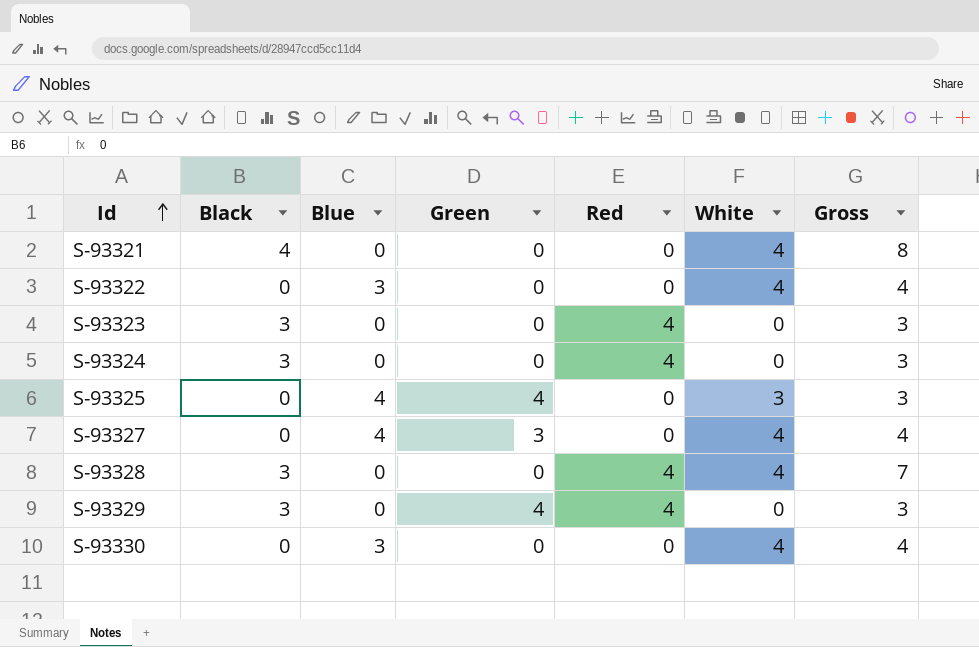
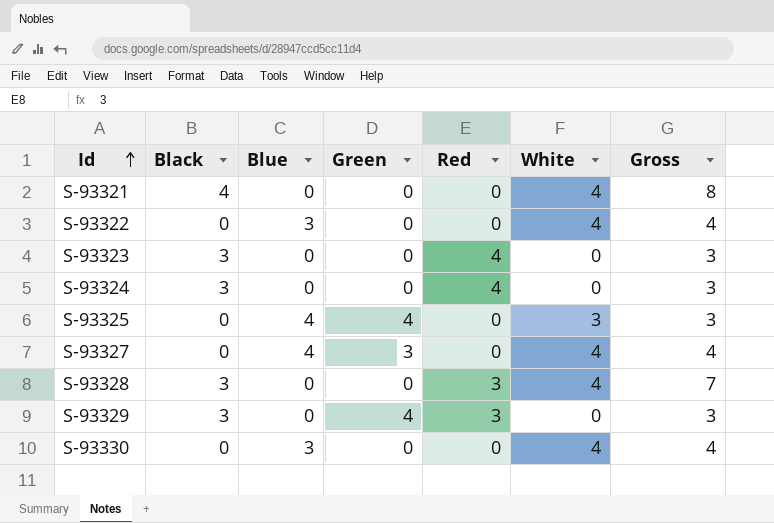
S-93328 | Red: 4 -> 3
S-93329 | Red: 4 -> 3

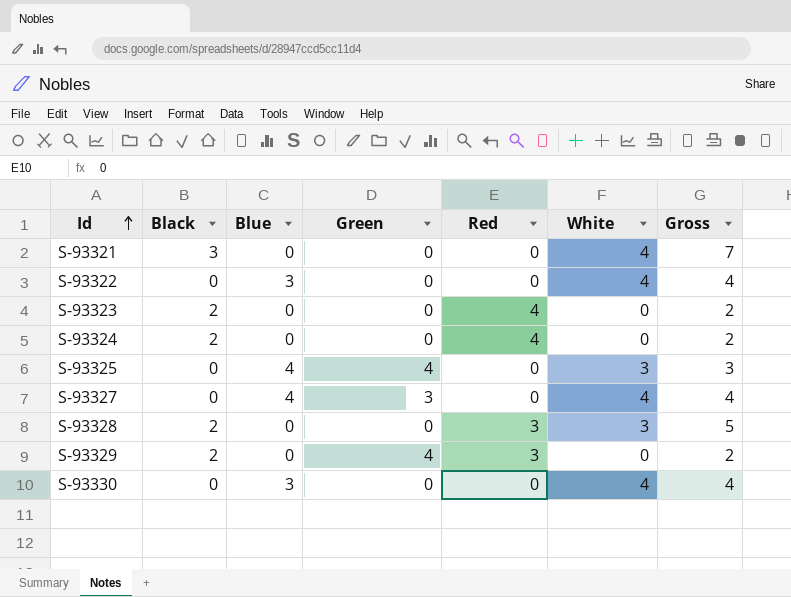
S-93321 | Black: 4 -> 3
S-93321 | Gross: 8 -> 7
S-93323 | Black: 3 -> 2
S-93323 | Gross: 3 -> 2
S-93324 | Black: 3 -> 2
S-93324 | Gross: 3 -> 2
S-93328 | Black: 3 -> 2
S-93328 | White: 4 -> 3
S-93328 | Gross: 7 -> 5
S-93329 | Black: 3 -> 2
S-93329 | Gross: 3 -> 2

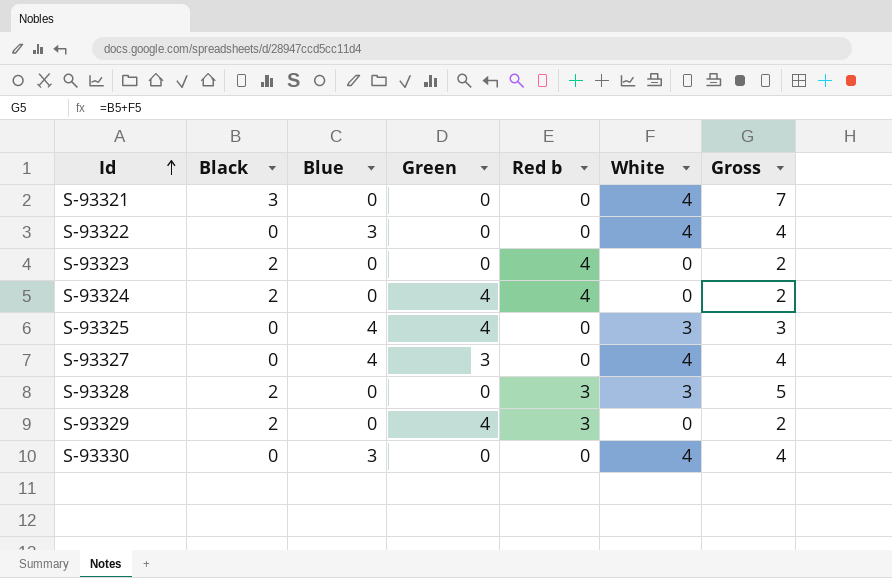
column name: Red -> Red b
S-93324 | Green: 0 -> 4

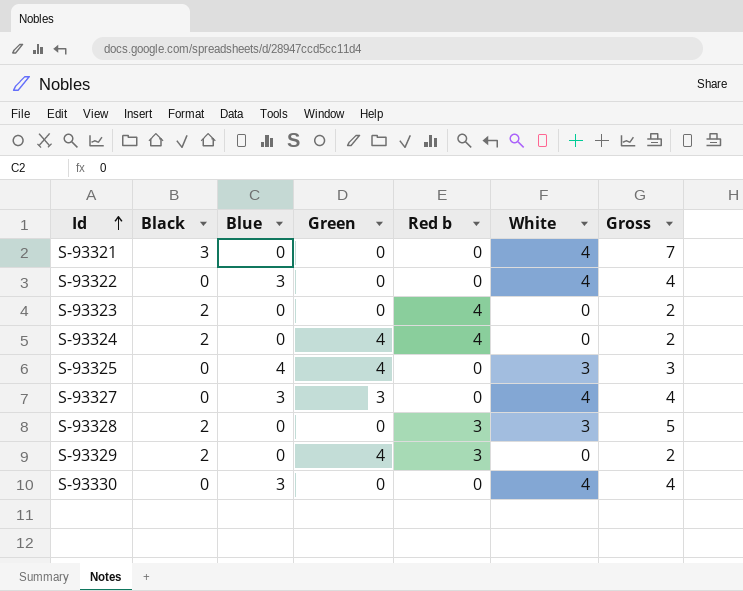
S-93327 | Blue: 4 -> 3

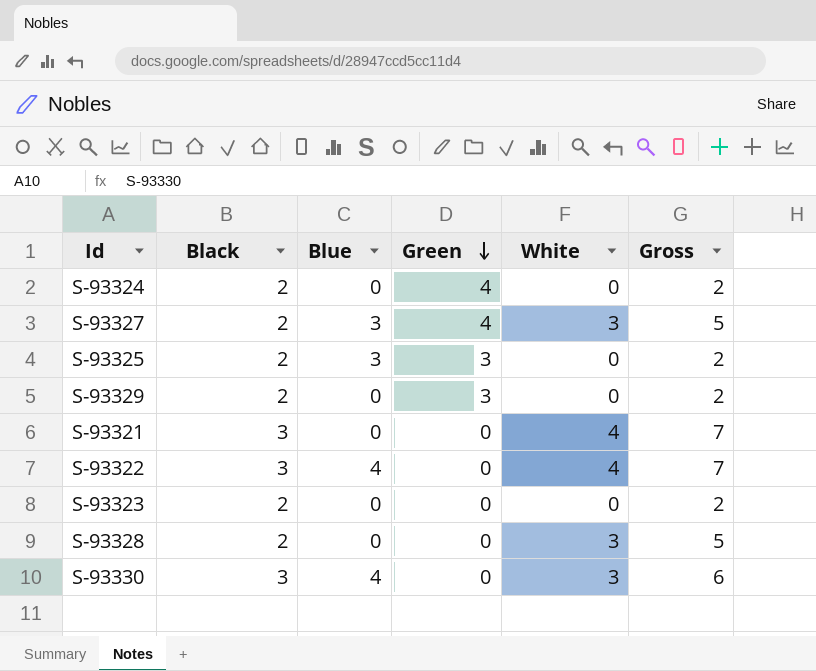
row order: Id ascending -> Green descending
column Red b | position: 5 -> none
S-93327 | Black: 0 -> 2
S-93327 | Green: 3 -> 4
S-93327 | White: 4 -> 3
S-93327 | Gross: 4 -> 5
S-93325 | Black: 0 -> 2
S-93325 | Blue: 4 -> 3
S-93325 | Green: 4 -> 3
S-93325 | White: 3 -> 0
S-93325 | Gross: 3 -> 2
S-93329 | Green: 4 -> 3
S-93322 | Black: 0 -> 3
S-93322 | Blue: 3 -> 4
S-93322 | Gross: 4 -> 7
S-93330 | Black: 0 -> 3
S-93330 | Blue: 3 -> 4
S-93330 | White: 4 -> 3
S-93330 | Gross: 4 -> 6

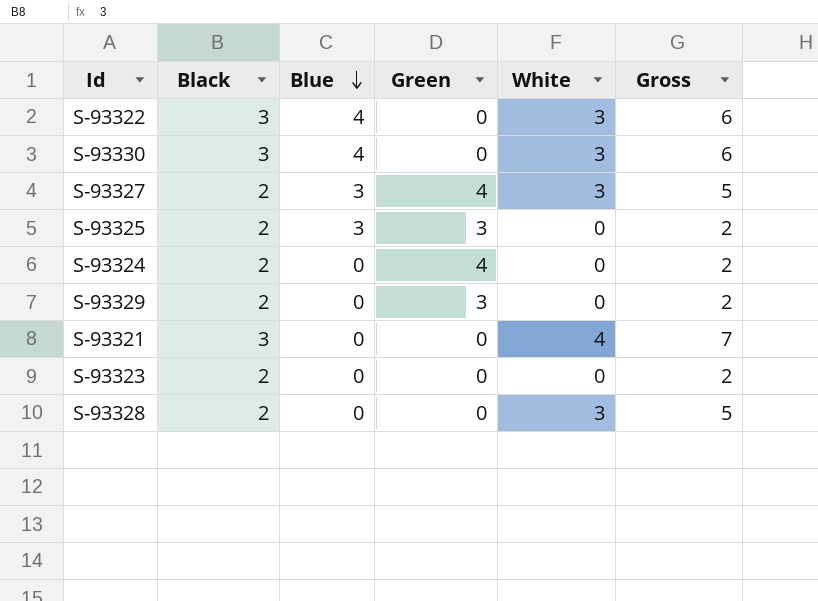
row order: Green descending -> Blue descending
S-93322 | White: 4 -> 3
S-93322 | Gross: 7 -> 6

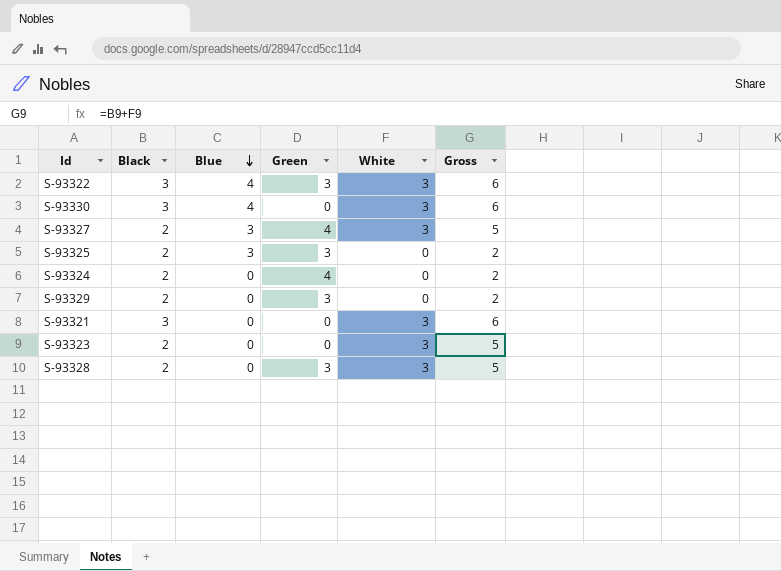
S-93322 | Green: 0 -> 3
S-93321 | White: 4 -> 3
S-93321 | Gross: 7 -> 6
S-93323 | White: 0 -> 3
S-93323 | Gross: 2 -> 5
S-93328 | Green: 0 -> 3

